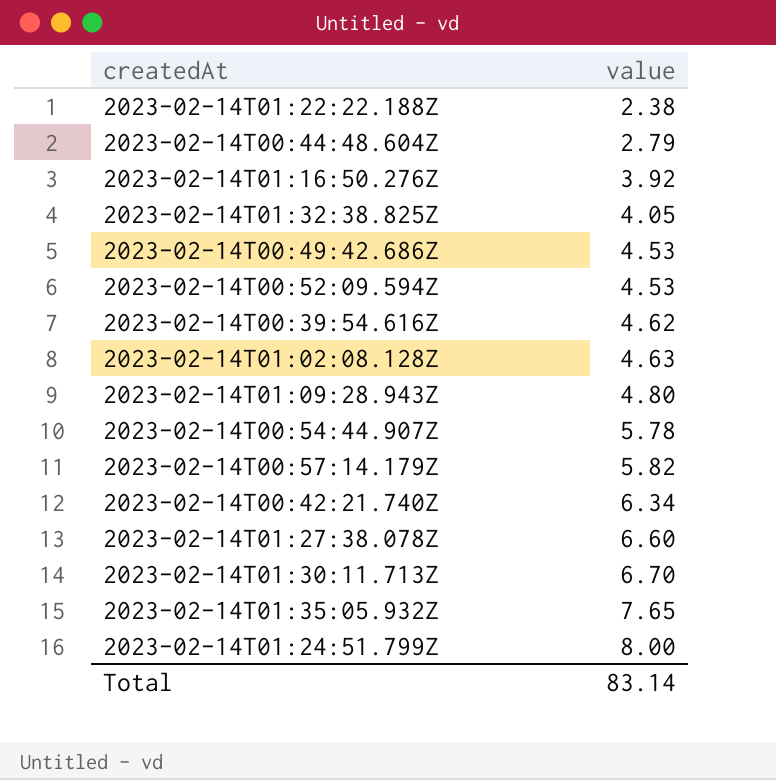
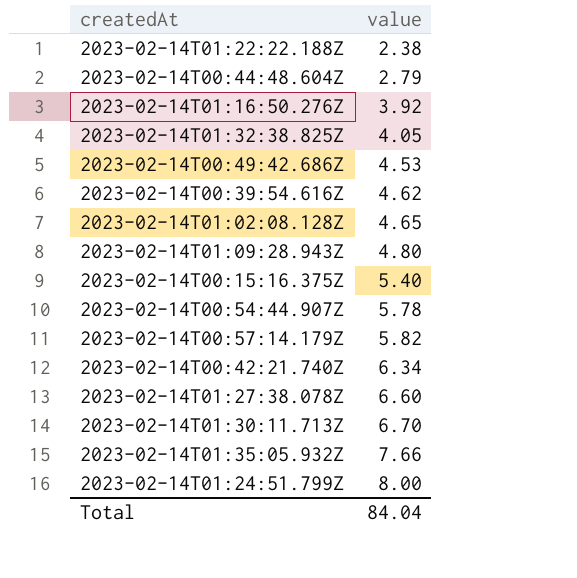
row 2023-02-14T00:52:09.594Z: 4.53 -> none
2023-02-14T01:02:08.128Z | value: 4.63 -> 4.65
row 2023-02-14T00:15:16.375Z: none -> 5.40
2023-02-14T01:35:05.932Z | value: 7.65 -> 7.66
Total | value: 83.14 -> 84.04

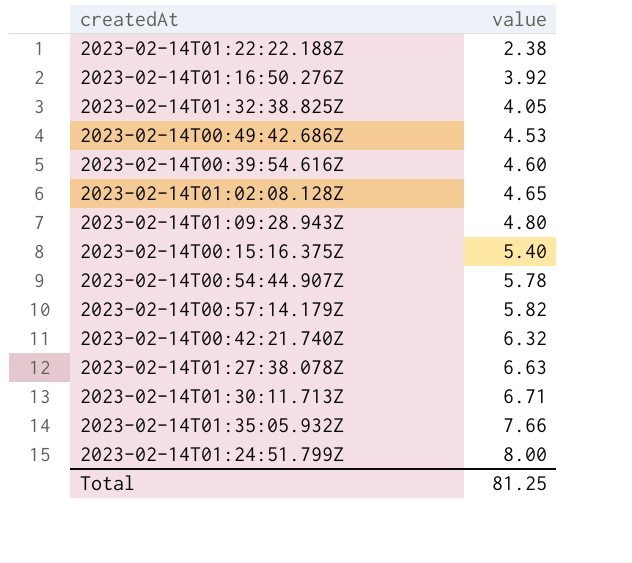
row 2023-02-14T00:44:48.604Z: 2.79 -> none
2023-02-14T00:39:54.616Z | value: 4.62 -> 4.60
2023-02-14T00:42:21.740Z | value: 6.34 -> 6.32
2023-02-14T01:27:38.078Z | value: 6.60 -> 6.63
2023-02-14T01:30:11.713Z | value: 6.70 -> 6.71
Total | value: 84.04 -> 81.25

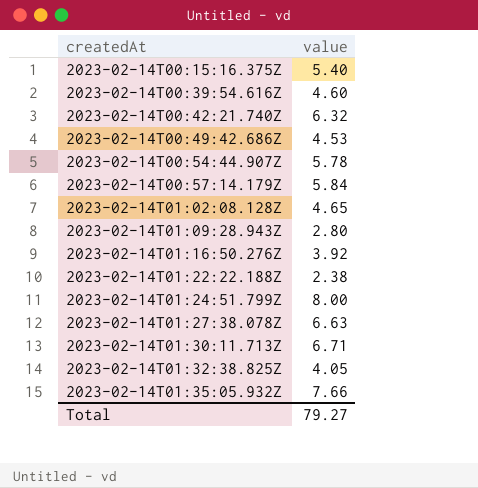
row order: value ascending -> createdAt ascending
2023-02-14T00:57:14.179Z | value: 5.82 -> 5.84
2023-02-14T01:09:28.943Z | value: 4.80 -> 2.80
Total | value: 81.25 -> 79.27

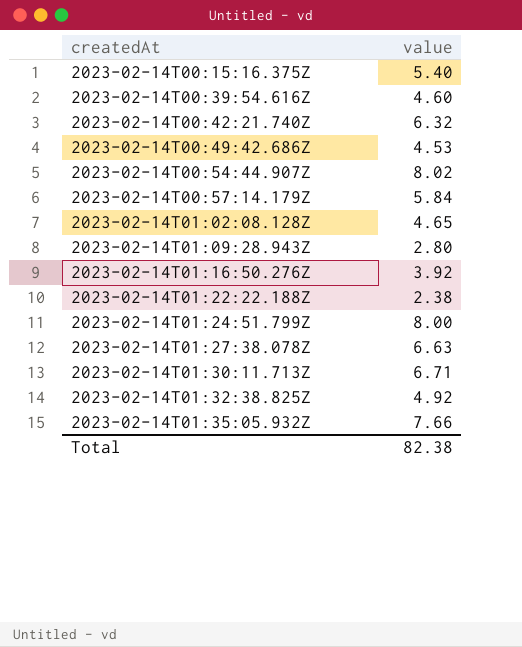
2023-02-14T00:54:44.907Z | value: 5.78 -> 8.02
2023-02-14T01:32:38.825Z | value: 4.05 -> 4.92
Total | value: 79.27 -> 82.38

